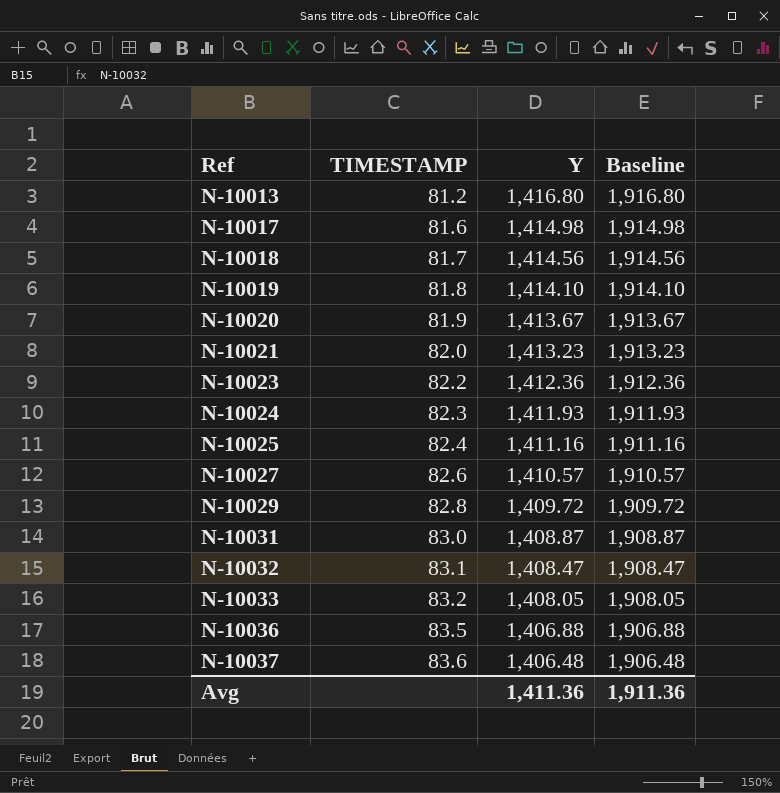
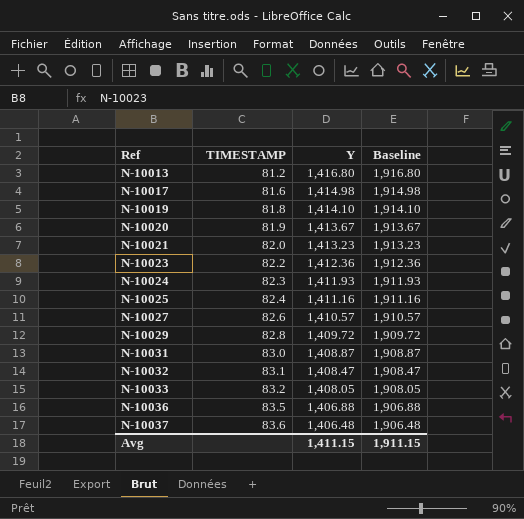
row N-10018: 81.7 | 1,414.56 | 1,914.56 -> none
Avg | Y: 1,411.36 -> 1,411.15
Avg | Baseline: 1,911.36 -> 1,911.15

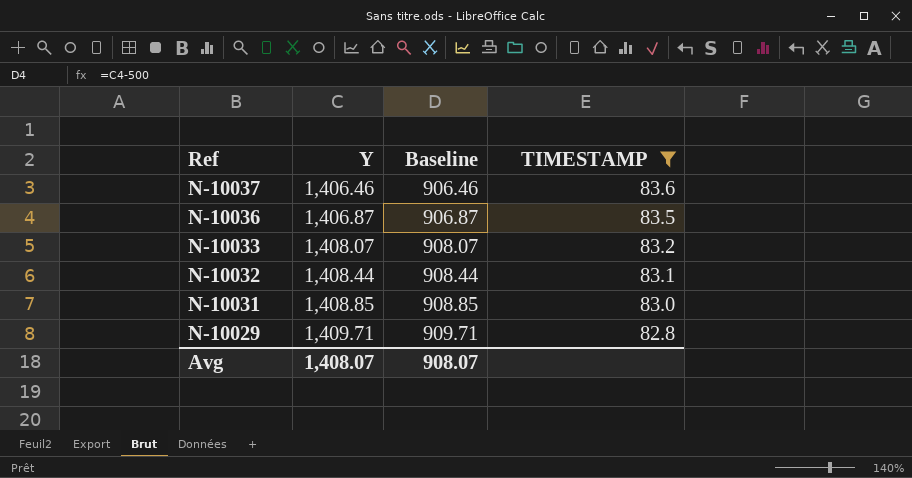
filter: none -> TIMESTAMP >= 82.8
row order: Ref ascending -> Ref descending
column Baseline | formula: [Y] + 500 -> [Y] - 500
column TIMESTAMP | position: 2 -> 4
N-10037 | Y: 1,406.48 -> 1,406.46
N-10036 | Y: 1,406.88 -> 1,406.87
N-10033 | Y: 1,408.05 -> 1,408.07
N-10032 | Y: 1,408.47 -> 1,408.44
N-10031 | Y: 1,408.87 -> 1,408.85
N-10029 | Y: 1,409.72 -> 1,409.71
Avg | Y: 1,411.15 -> 1,408.07
Avg | Baseline: 1,911.15 -> 908.07

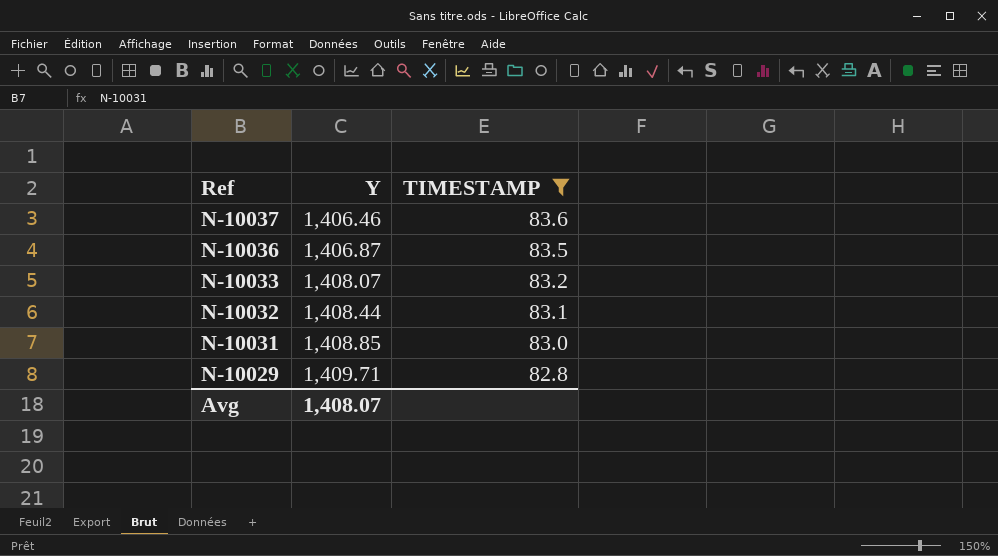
column Baseline | formula: [Y] - 500 -> none

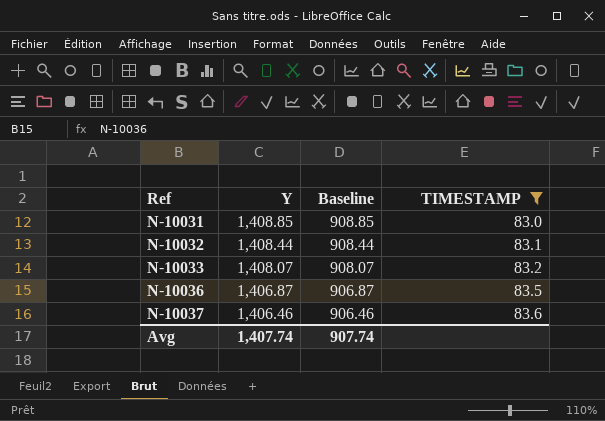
row order: Ref descending -> Ref ascending
column Baseline | formula: none -> [Y] - 500
row N-10029: 1,409.71 | 82.8 -> none
Avg | Y: 1,408.07 -> 1,407.74

